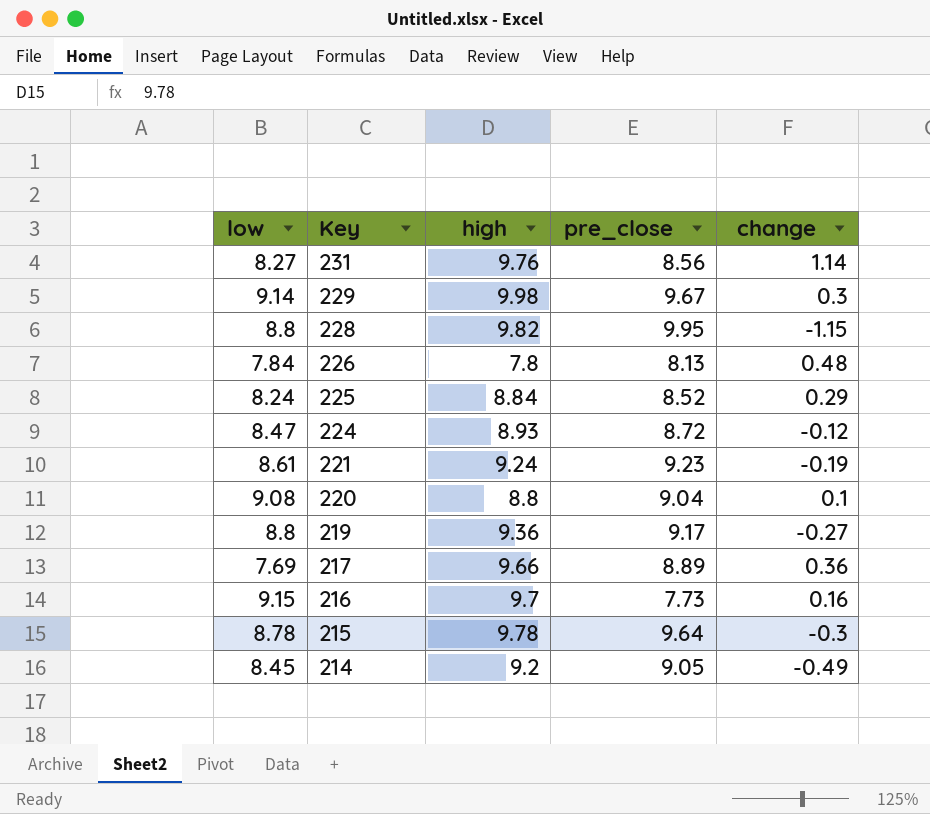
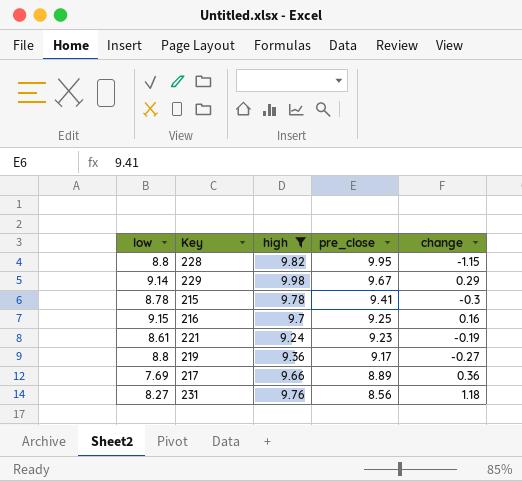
filter: none -> high >= 9.24
row order: Key descending -> pre_close descending
229 | change: 0.3 -> 0.29
215 | pre_close: 9.64 -> 9.41
216 | pre_close: 7.73 -> 9.25
231 | change: 1.14 -> 1.18

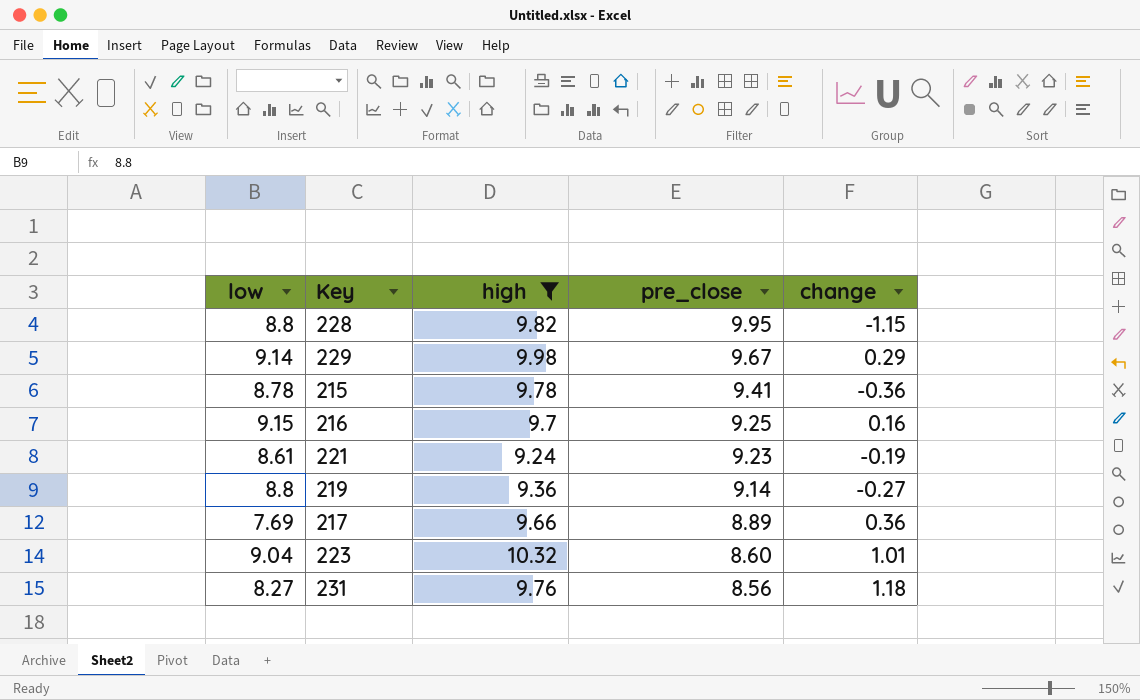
215 | change: -0.3 -> -0.36
219 | pre_close: 9.17 -> 9.14
row 223: none -> 9.04 | 10.32 | 8.60 | 1.01

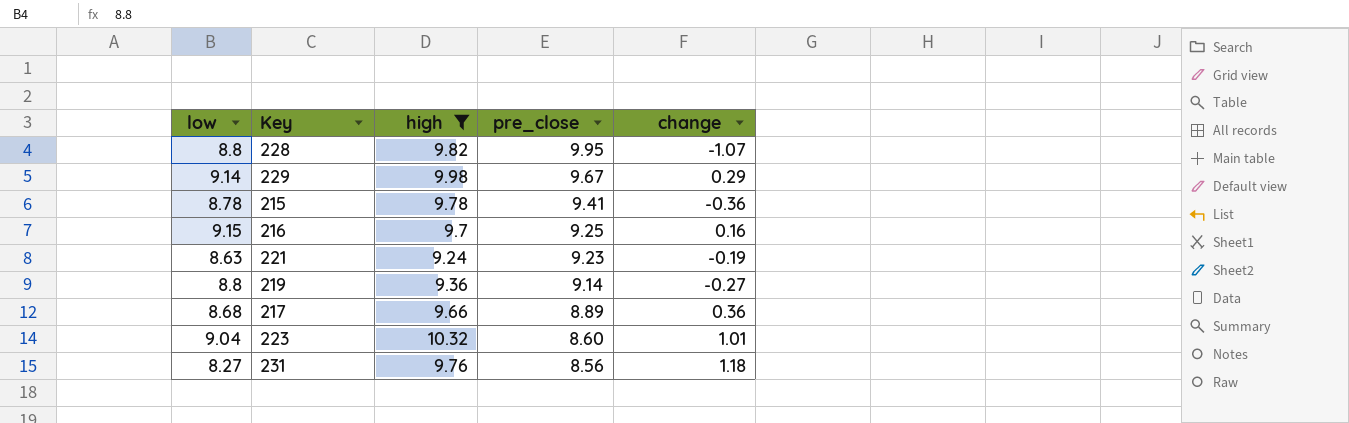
228 | change: -1.15 -> -1.07
221 | low: 8.61 -> 8.63
217 | low: 7.69 -> 8.68

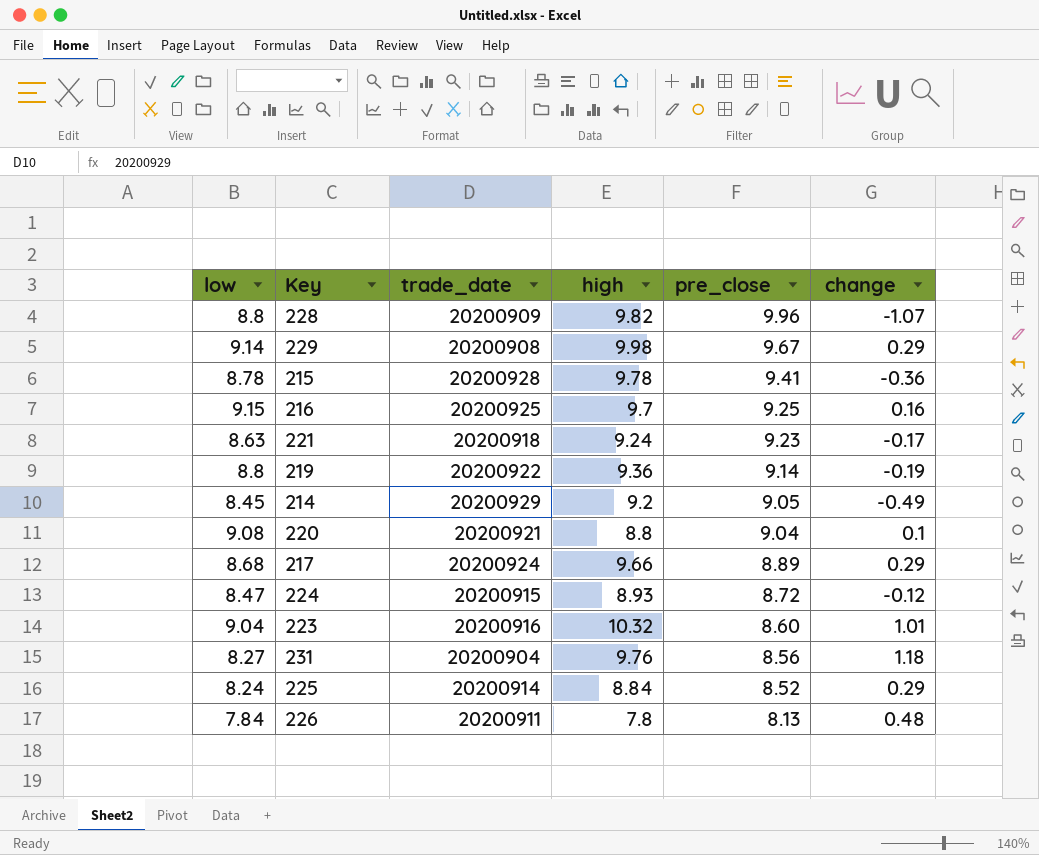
filter: high >= 9.24 -> none
column trade_date | position: none -> 3
228 | pre_close: 9.95 -> 9.96
221 | change: -0.19 -> -0.17
219 | change: -0.27 -> -0.19
217 | change: 0.36 -> 0.29

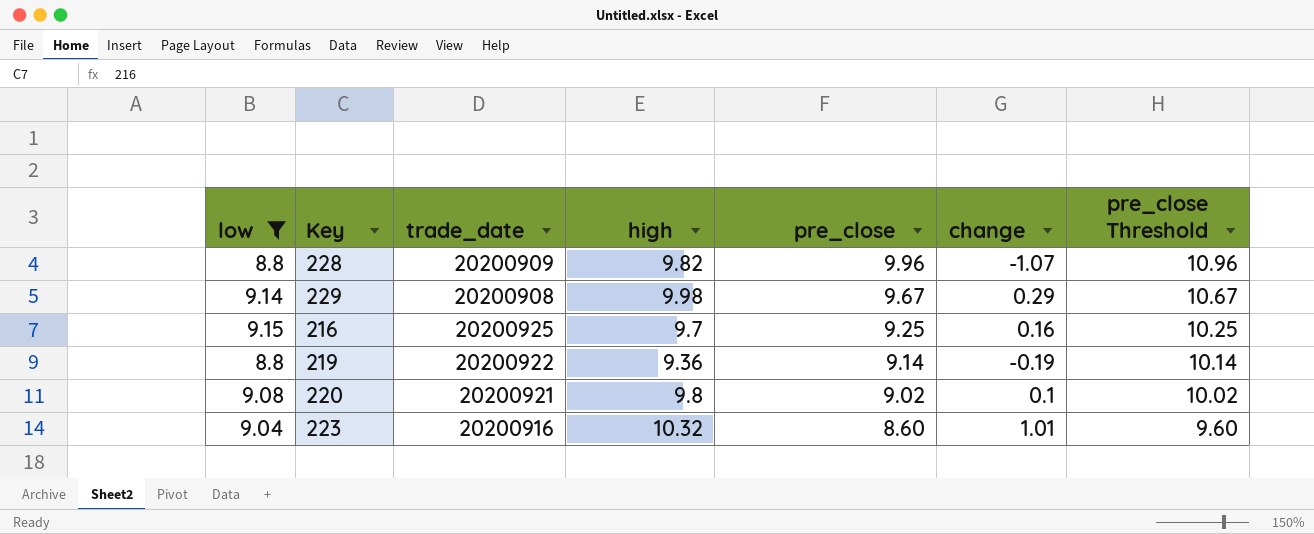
filter: none -> low >= 8.8
column pre_close Threshold | formula: none -> [pre_close] + 1
220 | high: 8.8 -> 9.8
220 | pre_close: 9.04 -> 9.02

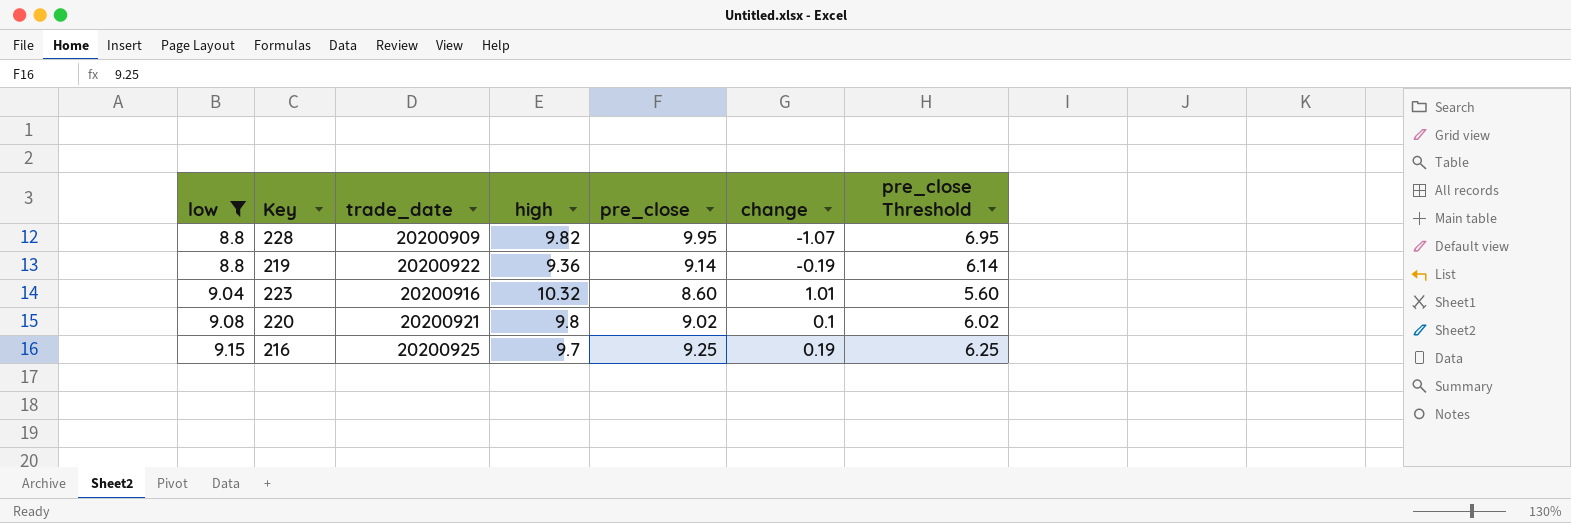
row order: pre_close descending -> low ascending
column pre_close Threshold | formula: [pre_close] + 1 -> [pre_close] - 3
row 229: 9.14 | 20200908 | 9.98 | 9.67 | 0.29 | 10.67 -> none
228 | pre_close: 9.96 -> 9.95
216 | change: 0.16 -> 0.19

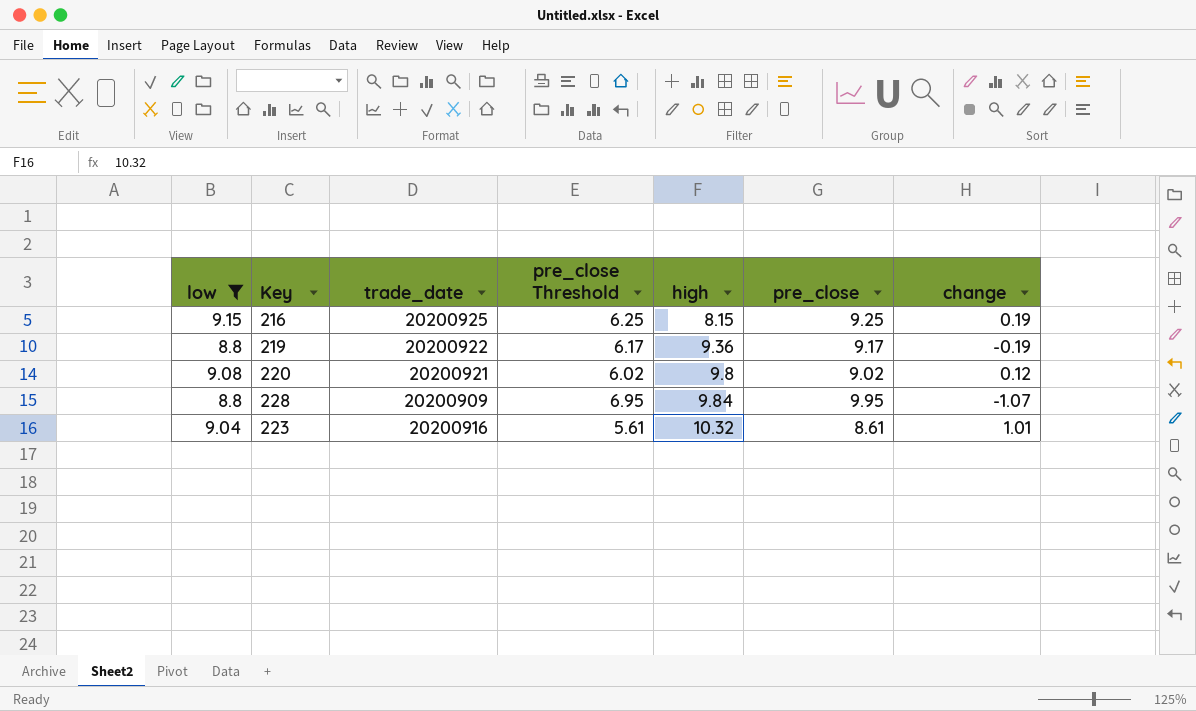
row order: low ascending -> high ascending
column pre_close Threshold | position: 7 -> 4
216 | high: 9.7 -> 8.15
219 | pre_close Threshold: 6.14 -> 6.17
219 | pre_close: 9.14 -> 9.17
220 | change: 0.1 -> 0.12
228 | high: 9.82 -> 9.84
223 | pre_close Threshold: 5.60 -> 5.61
223 | pre_close: 8.60 -> 8.61

